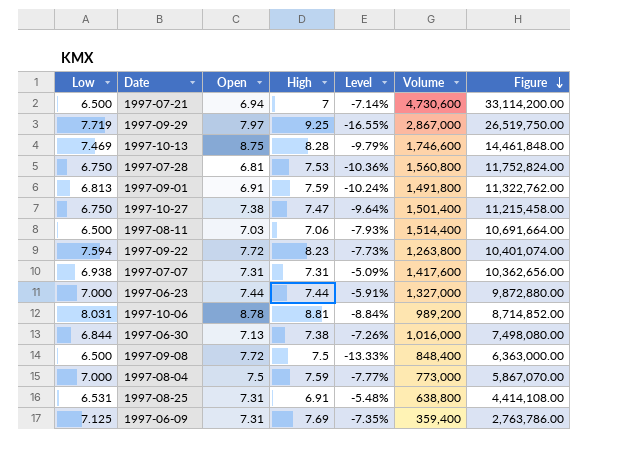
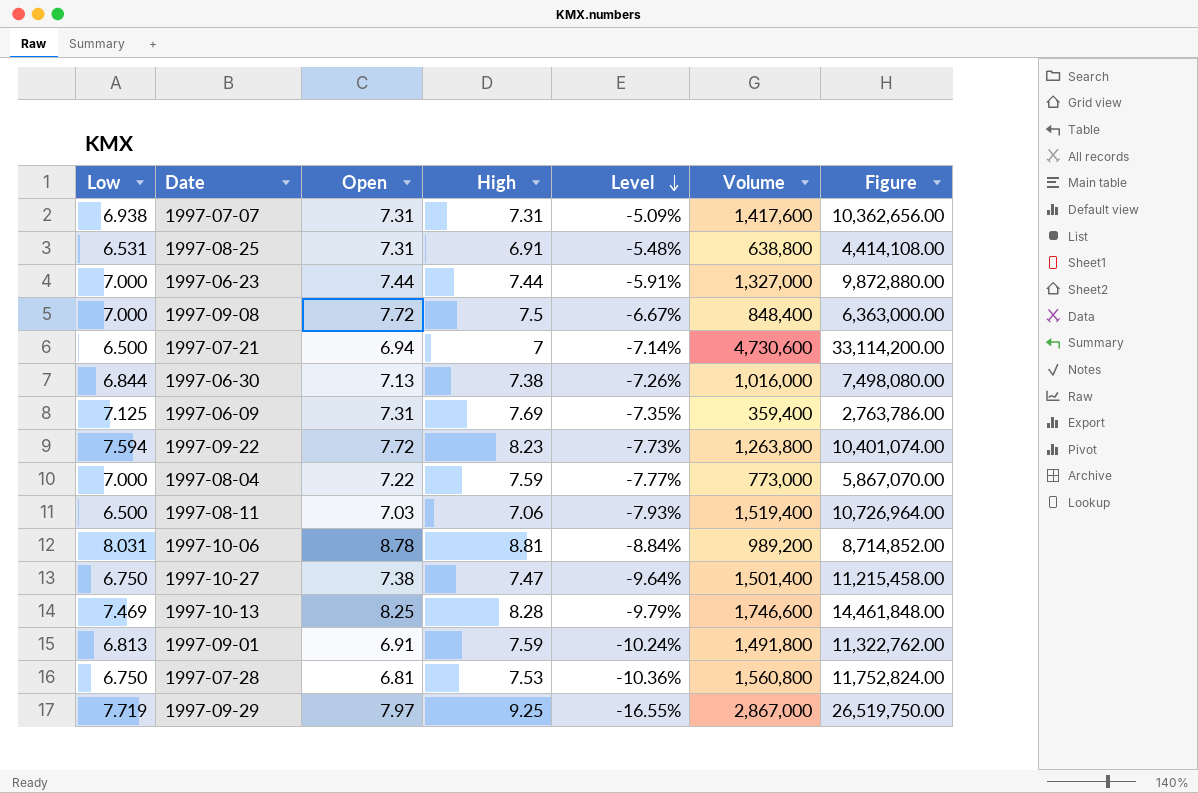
row order: Figure descending -> Level descending
1997-09-08 | Low: 6.500 -> 7.000
1997-09-08 | Level: -13.33% -> -6.67%
1997-08-04 | Open: 7.5 -> 7.22
1997-08-11 | Volume: 1,514,400 -> 1,519,400
1997-08-11 | Figure: 10,691,664.00 -> 10,726,964.00
1997-10-13 | Open: 8.75 -> 8.25

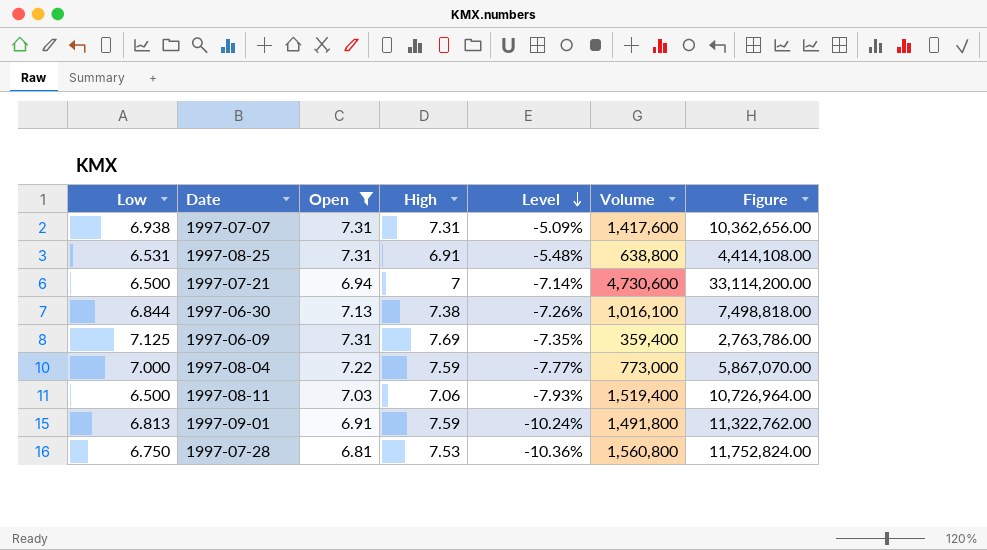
filter: none -> Open <= 7.31
1997-06-30 | Volume: 1,016,000 -> 1,016,100
1997-06-30 | Figure: 7,498,080.00 -> 7,498,818.00

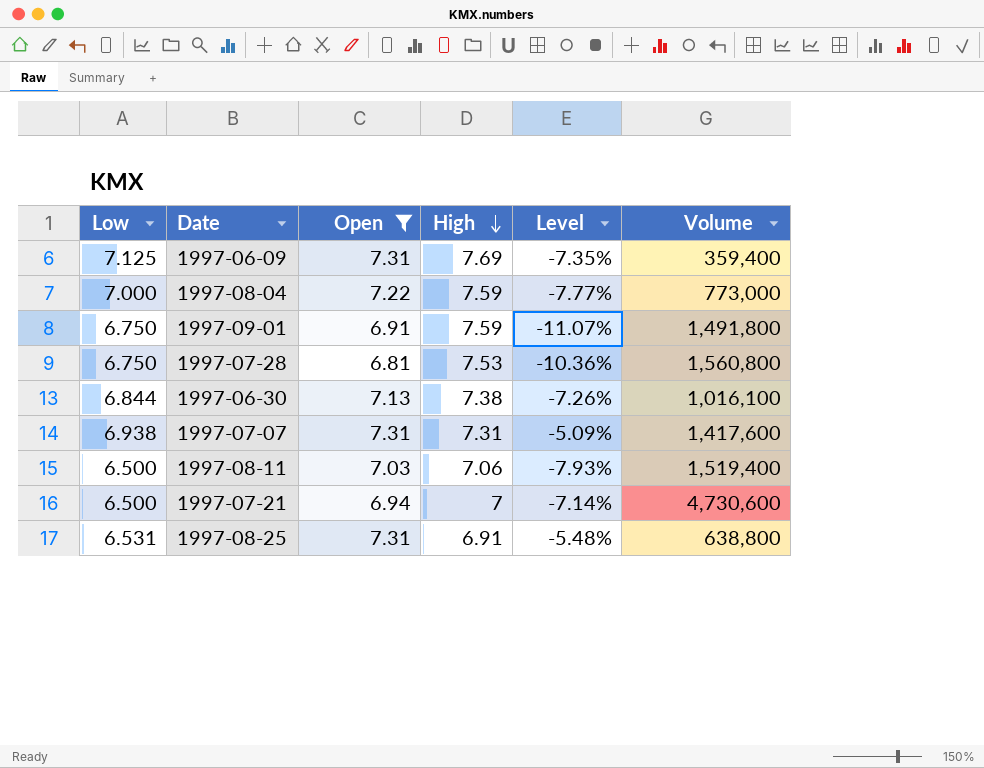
row order: Level descending -> High descending
column Figure | formula: [High] * [Volume] -> none
1997-09-01 | Low: 6.813 -> 6.750
1997-09-01 | Level: -10.24% -> -11.07%

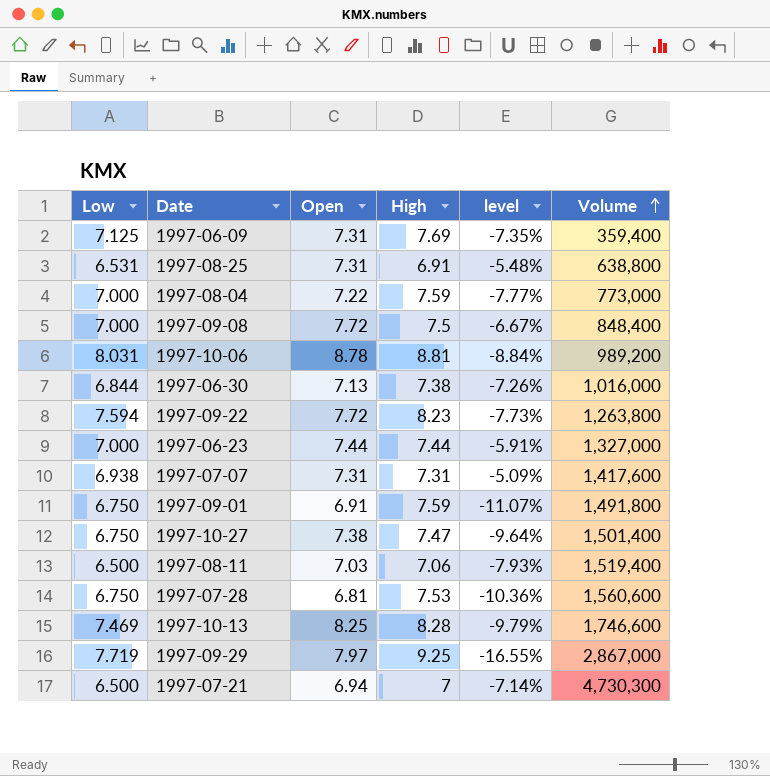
filter: Open <= 7.31 -> none
row order: High descending -> Volume ascending
column name: Level -> level
1997-06-30 | Volume: 1,016,100 -> 1,016,000
1997-07-28 | Volume: 1,560,800 -> 1,560,600
1997-07-21 | Volume: 4,730,600 -> 4,730,300

